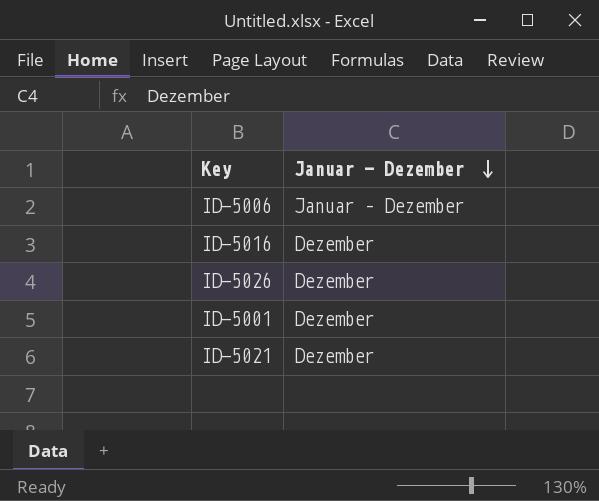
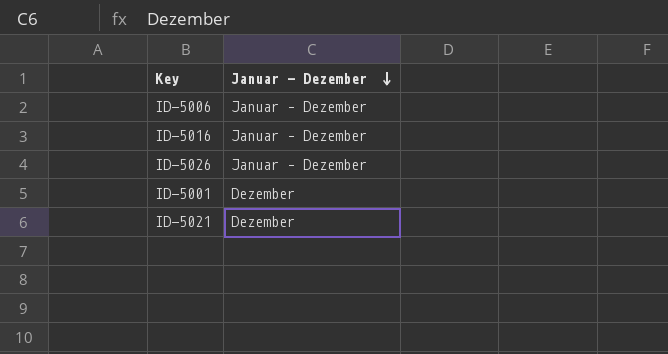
ID-5016 | Januar – Dezember: Dezember -> Januar – Dezember
ID-5026 | Januar – Dezember: Dezember -> Januar – Dezember

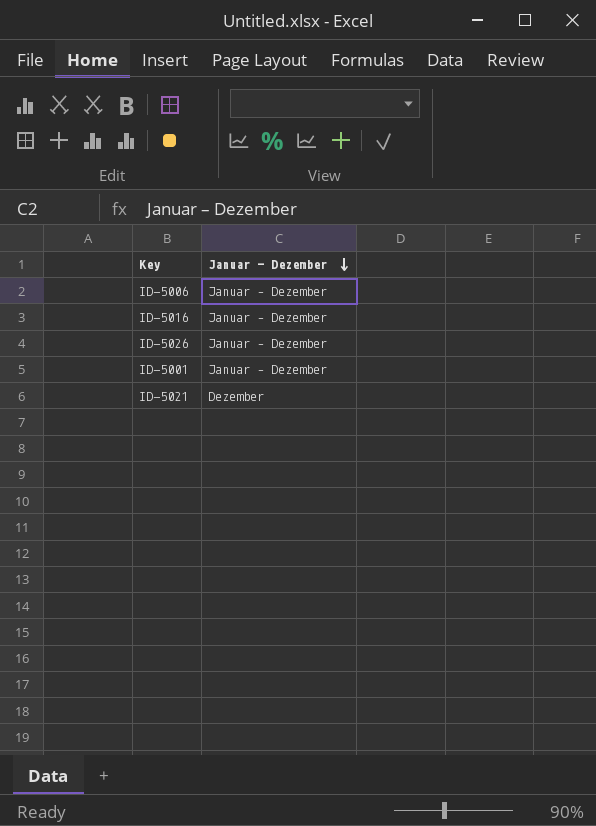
ID-5001 | Januar – Dezember: Dezember -> Januar – Dezember

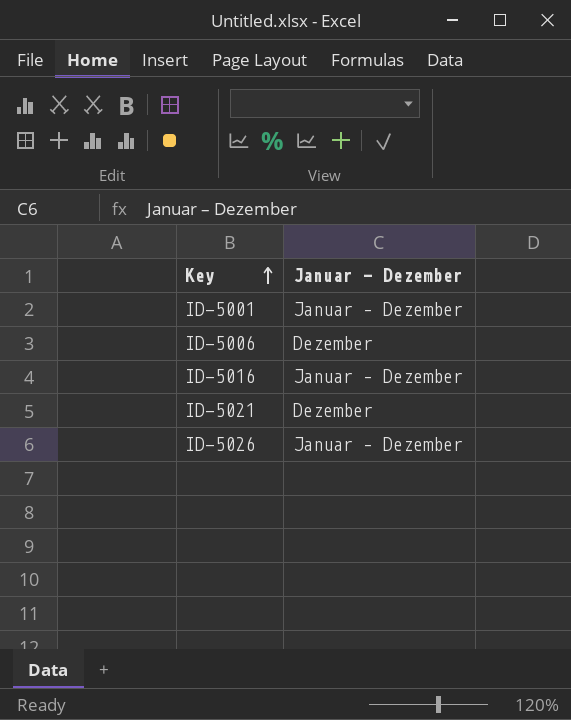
row order: Januar – Dezember descending -> Key ascending
ID-5006 | Januar – Dezember: Januar – Dezember -> Dezember

